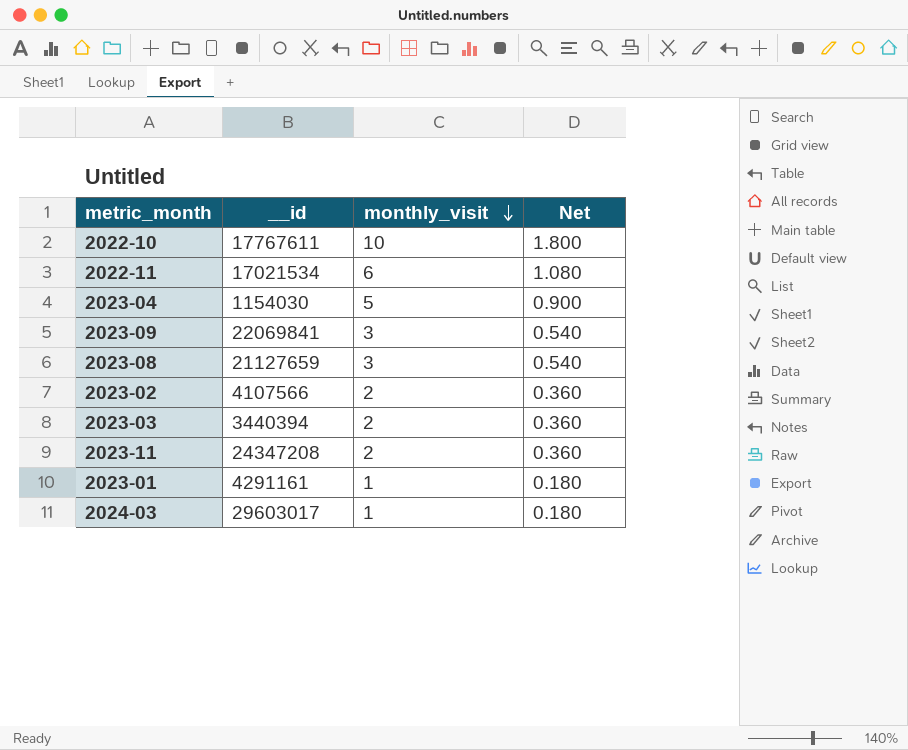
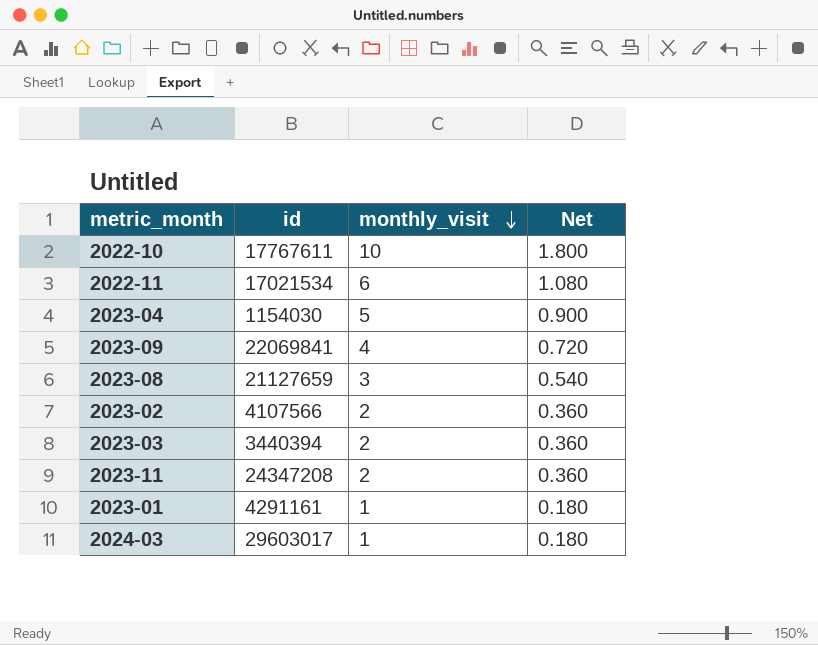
column name: __id -> id
2023-09 | monthly_visit: 3 -> 4
2023-09 | Net: 0.540 -> 0.720

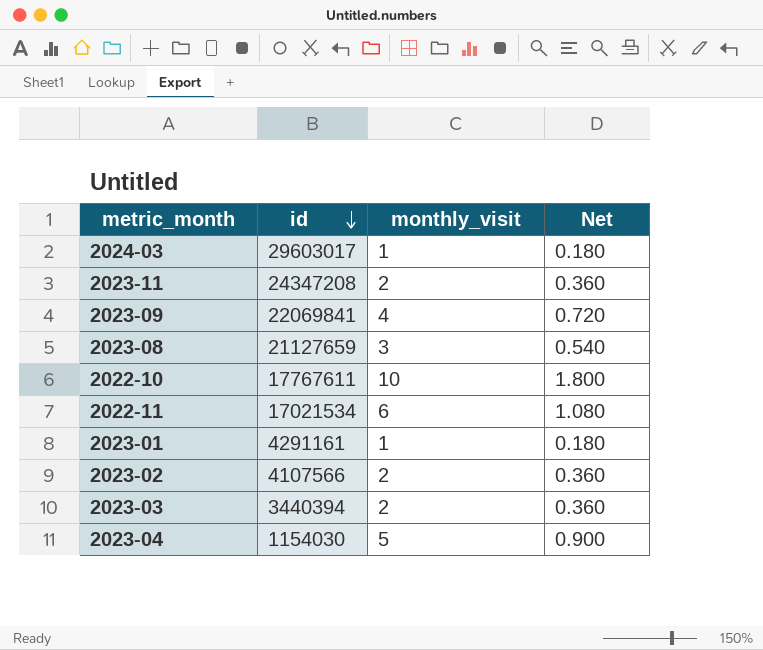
row order: monthly_visit descending -> id descending

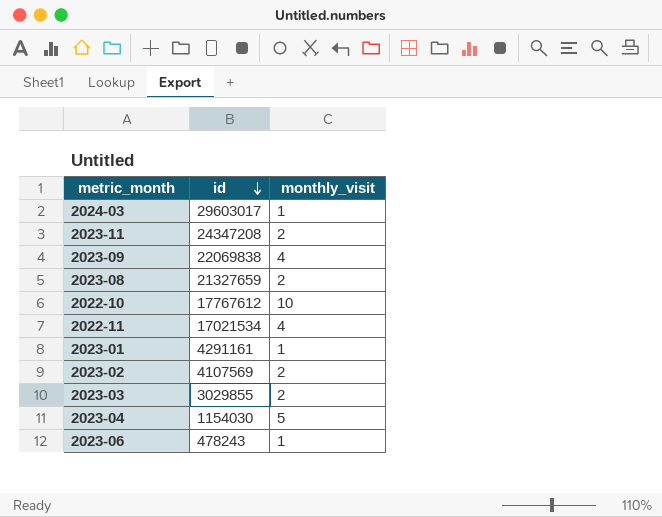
column Net | formula: [monthly_visit] * 0.18 -> none
2023-09 | id: 22069841 -> 22069838
2023-08 | id: 21127659 -> 21327659
2023-08 | monthly_visit: 3 -> 2
2022-10 | id: 17767611 -> 17767612
2022-11 | monthly_visit: 6 -> 4
2023-02 | id: 4107566 -> 4107569
2023-03 | id: 3440394 -> 3029855
row 2023-06: none -> 478243 | 1

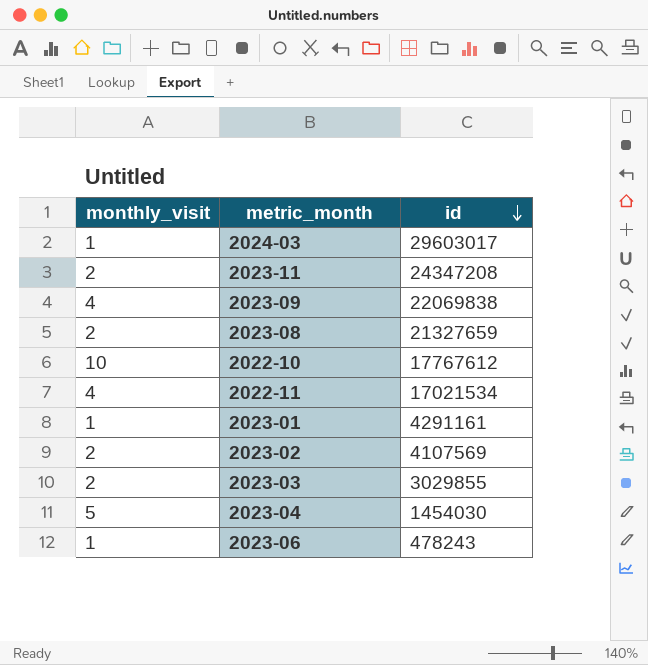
column monthly_visit | position: 3 -> 1
2023-04 | id: 1154030 -> 1454030

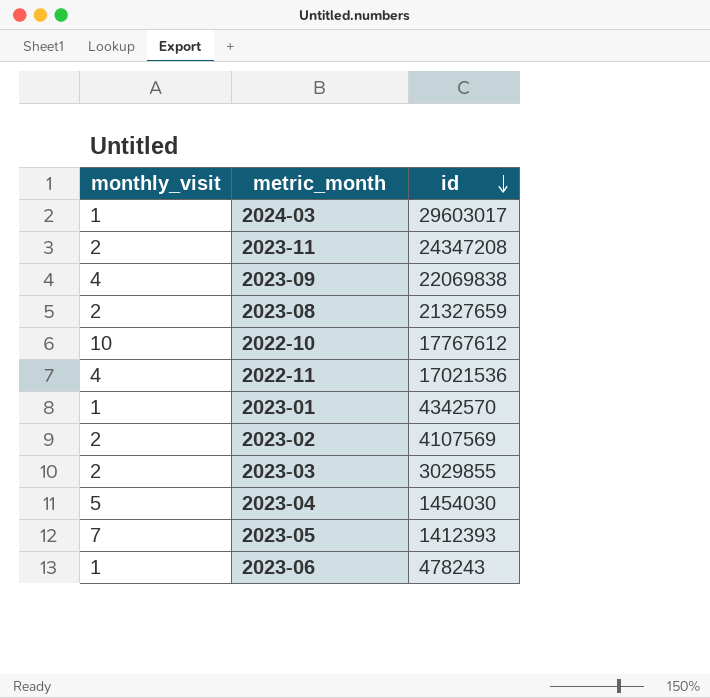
2022-11 | id: 17021534 -> 17021536
2023-01 | id: 4291161 -> 4342570
row 2023-05: none -> 7 | 1412393

